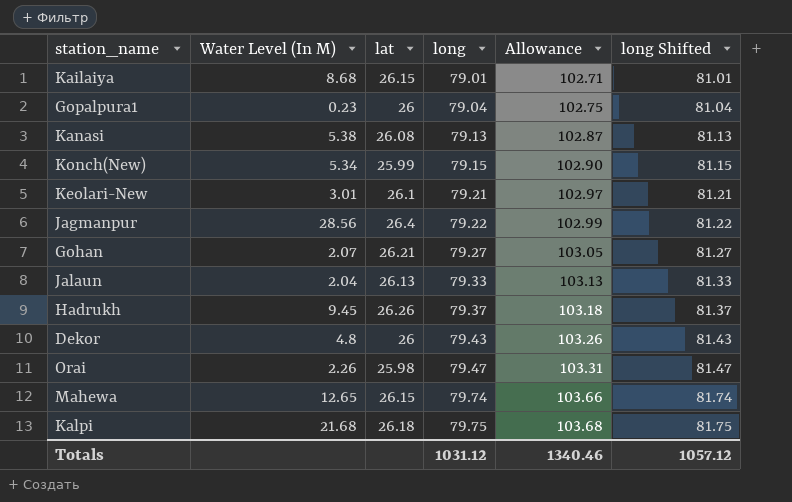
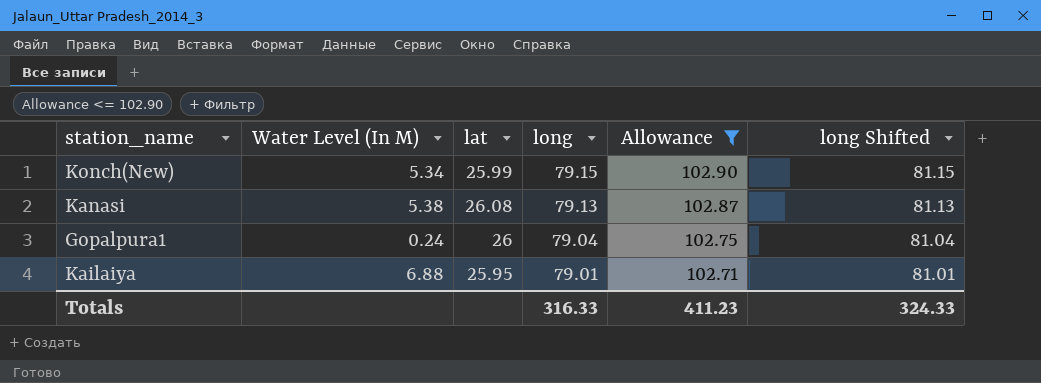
filter: none -> Allowance <= 102.90
row order: long ascending -> long descending
Gopalpura1 | Water Level (In M): 0.23 -> 0.24
Kailaiya | Water Level (In M): 8.68 -> 6.88
Kailaiya | lat: 26.15 -> 25.95
Totals | long: 1031.12 -> 316.33
Totals | Allowance: 1340.46 -> 411.23
Totals | long Shifted: 1057.12 -> 324.33

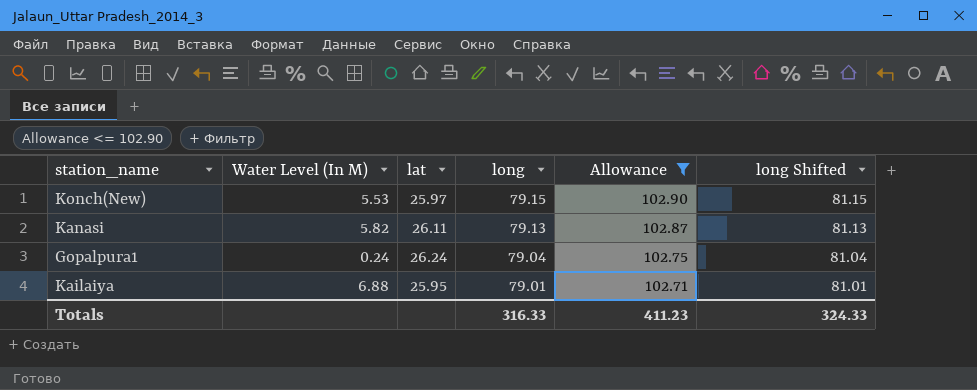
Konch(New) | Water Level (In M): 5.34 -> 5.53
Konch(New) | lat: 25.99 -> 25.97
Kanasi | Water Level (In M): 5.38 -> 5.82
Kanasi | lat: 26.08 -> 26.11
Gopalpura1 | lat: 26 -> 26.24

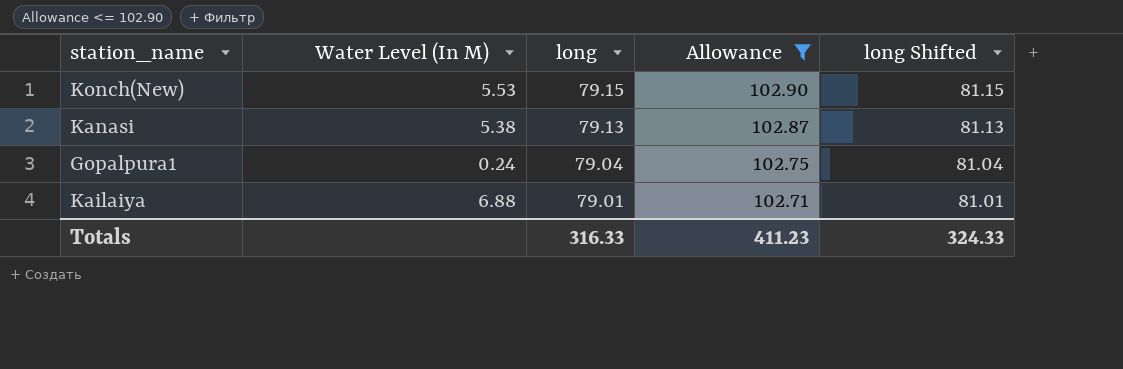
column lat | position: 3 -> none
Kanasi | Water Level (In M): 5.82 -> 5.38

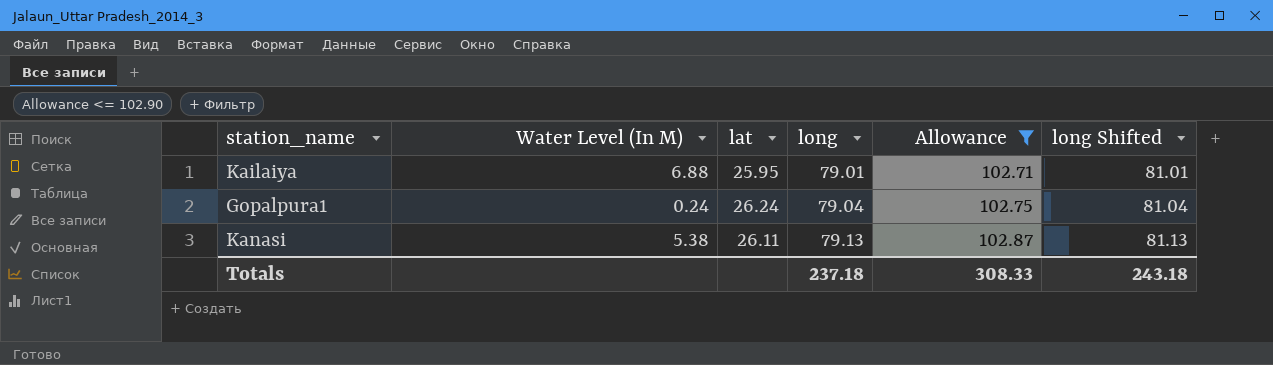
row order: long descending -> long ascending
column lat | position: none -> 3
row Konch(New): 5.53 | 79.15 | 102.90 | 81.15 -> none
Totals | long: 316.33 -> 237.18
Totals | Allowance: 411.23 -> 308.33
Totals | long Shifted: 324.33 -> 243.18

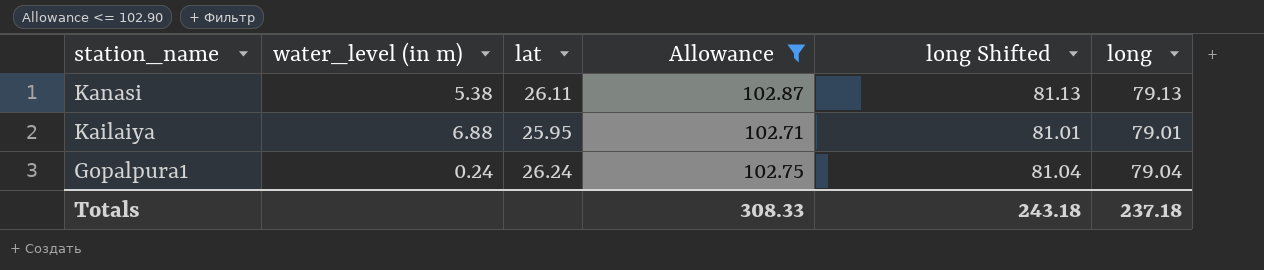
row order: long ascending -> station_name descending
column name: Water Level (In M) -> water_level (in m)
column long | position: 4 -> 6

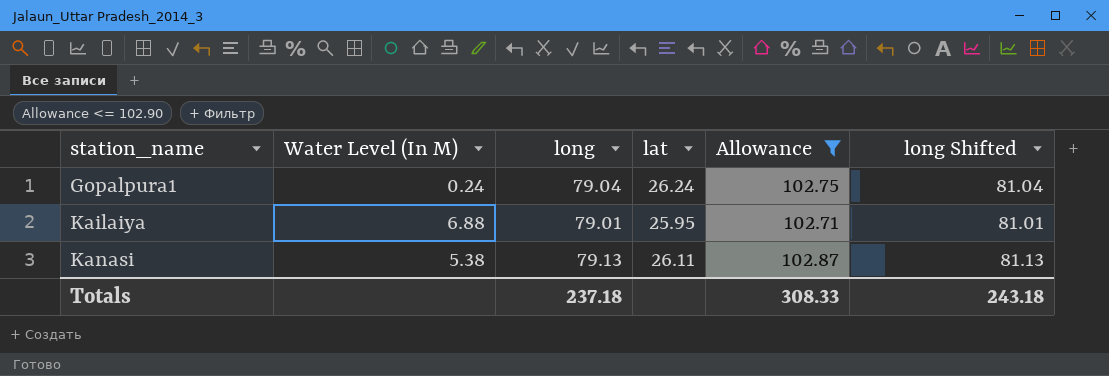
row order: station_name descending -> station_name ascending
column name: water_level (in m) -> Water Level (In M)
column long | position: 6 -> 3

